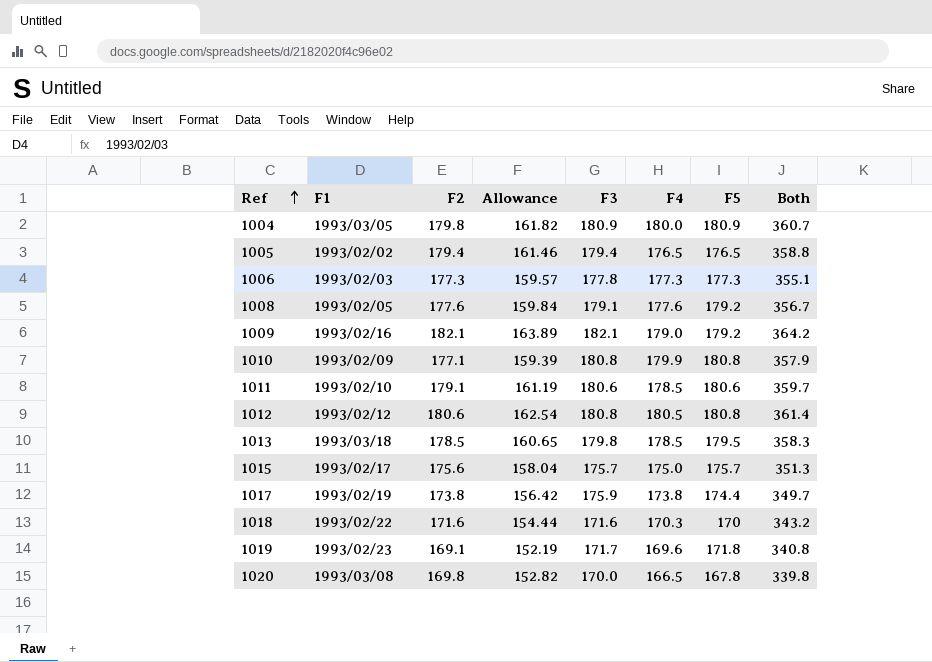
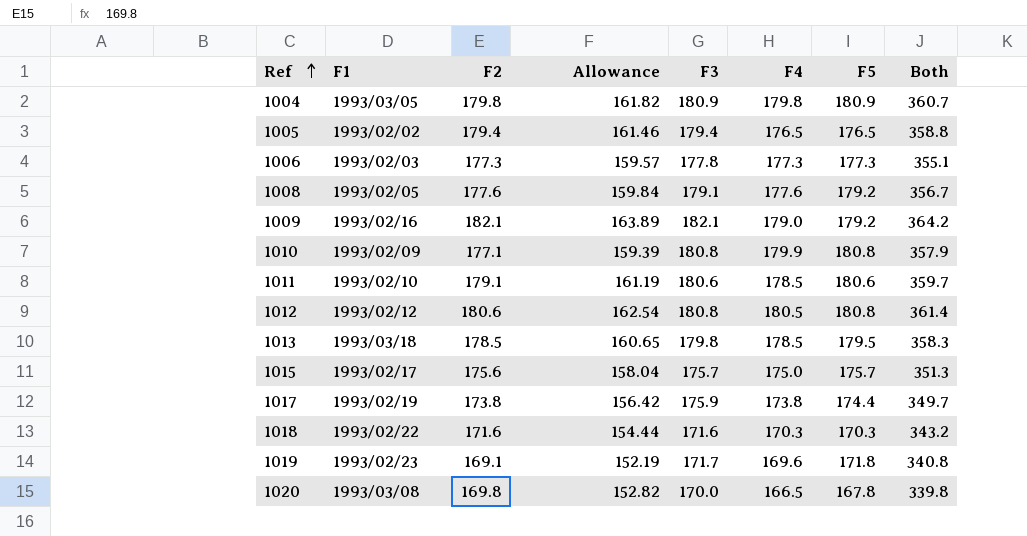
1004 | F4: 180.0 -> 179.8
1018 | F5: 170 -> 170.3

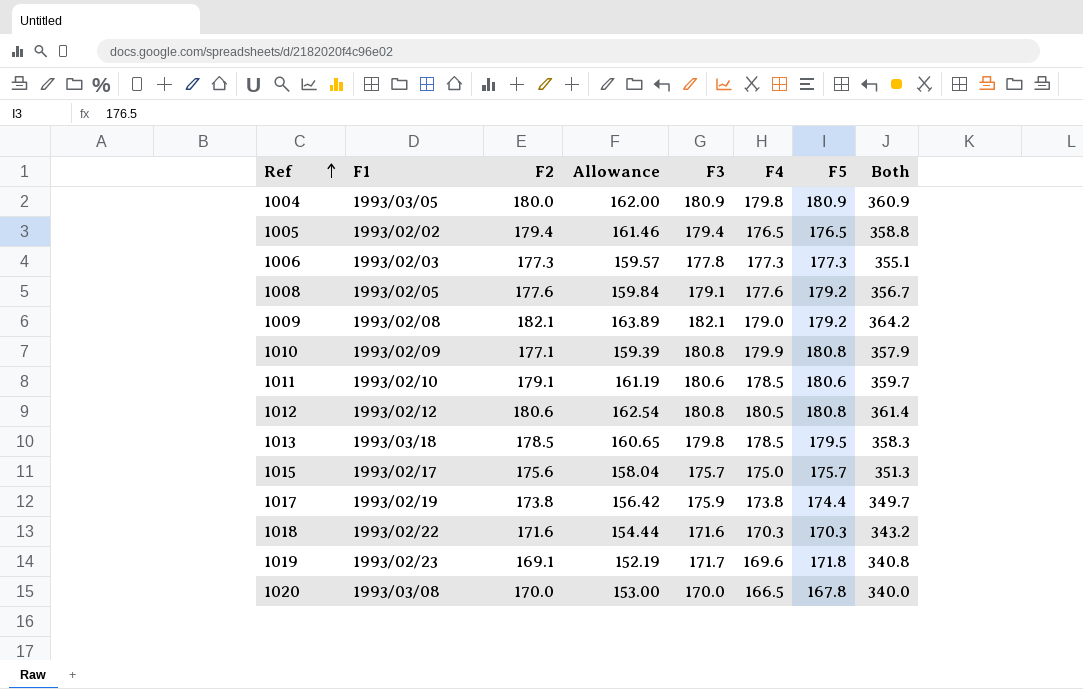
1004 | F2: 179.8 -> 180.0
1004 | Allowance: 161.82 -> 162.00
1004 | Both: 360.7 -> 360.9
1009 | F1: 1993/02/16 -> 1993/02/08
1020 | F2: 169.8 -> 170.0
1020 | Allowance: 152.82 -> 153.00
1020 | Both: 339.8 -> 340.0

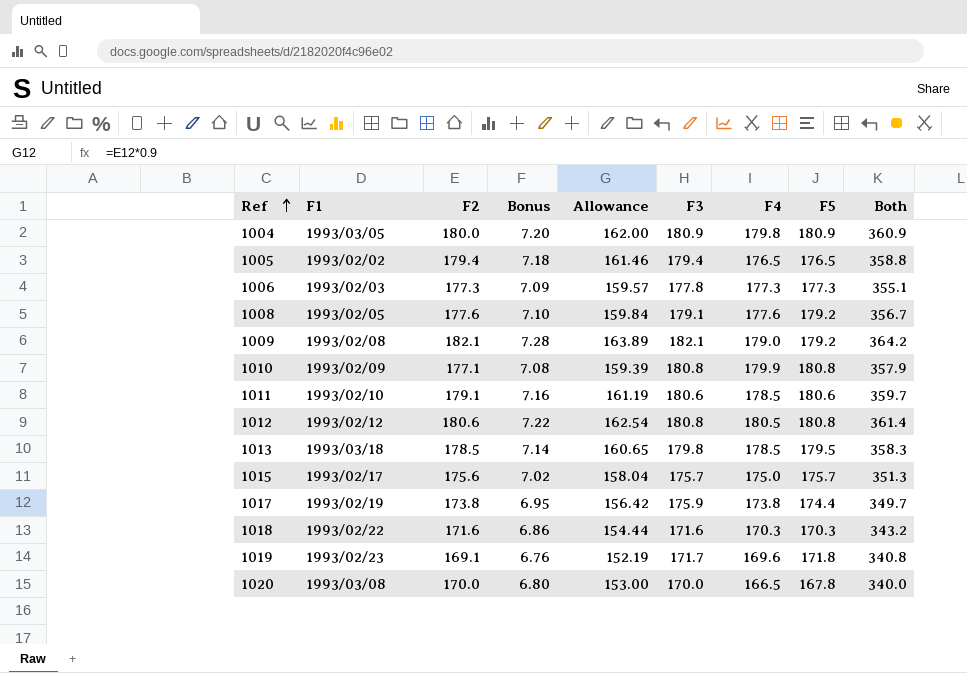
column Bonus | formula: none -> [F2] * 0.04

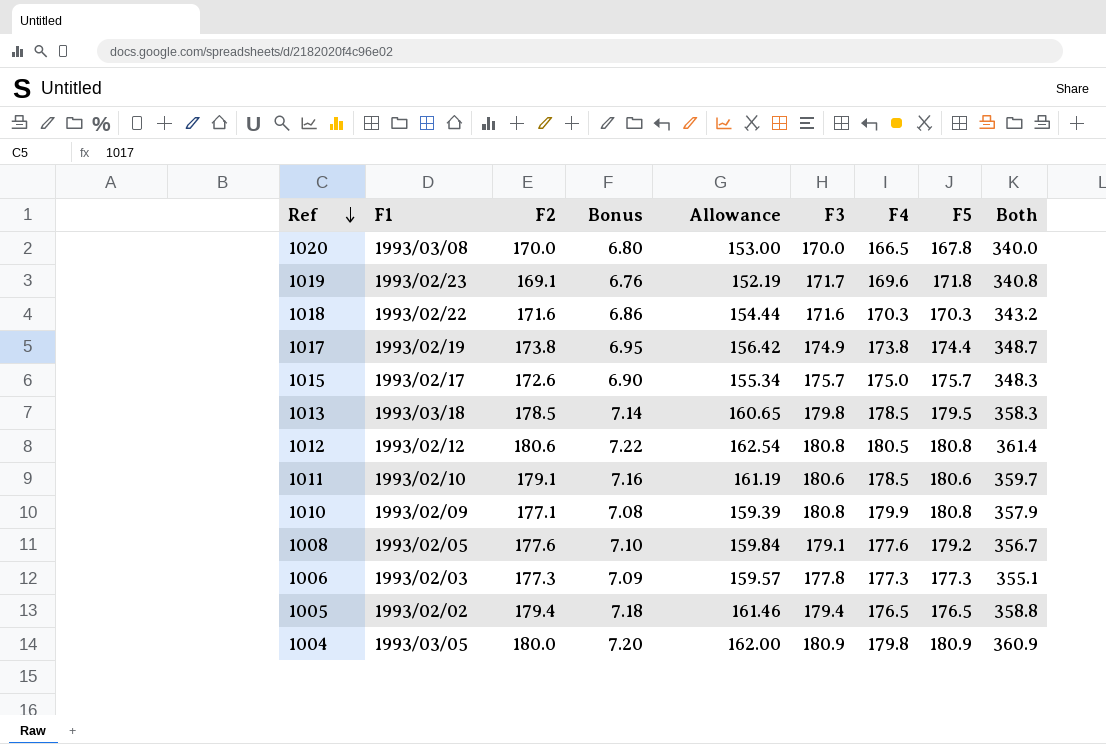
row order: Ref ascending -> Ref descending
row 1009: 1993/02/08 | 182.1 | 7.28 | 163.89 | 182.1 | 179.0 | 179.2 | 364.2 -> none
1017 | F3: 175.9 -> 174.9
1017 | Both: 349.7 -> 348.7
1015 | F2: 175.6 -> 172.6
1015 | Bonus: 7.02 -> 6.90
1015 | Allowance: 158.04 -> 155.34
1015 | Both: 351.3 -> 348.3

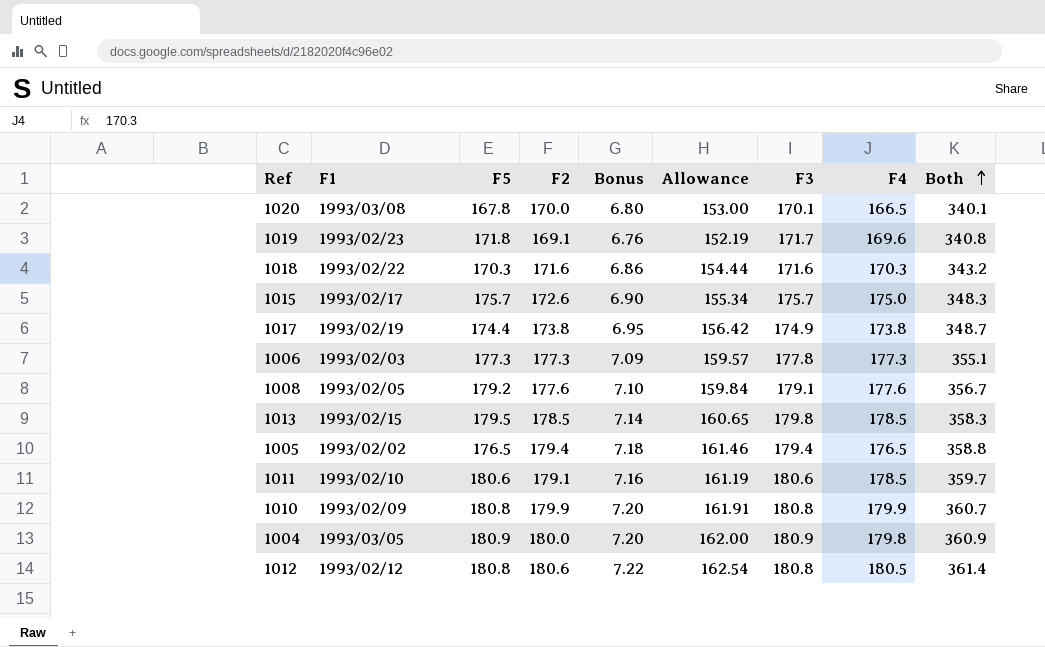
row order: Ref descending -> Both ascending
column F5 | position: 8 -> 3
1020 | F3: 170.0 -> 170.1
1020 | Both: 340.0 -> 340.1
1013 | F1: 1993/03/18 -> 1993/02/15
1010 | F2: 177.1 -> 179.9
1010 | Bonus: 7.08 -> 7.20
1010 | Allowance: 159.39 -> 161.91
1010 | Both: 357.9 -> 360.7

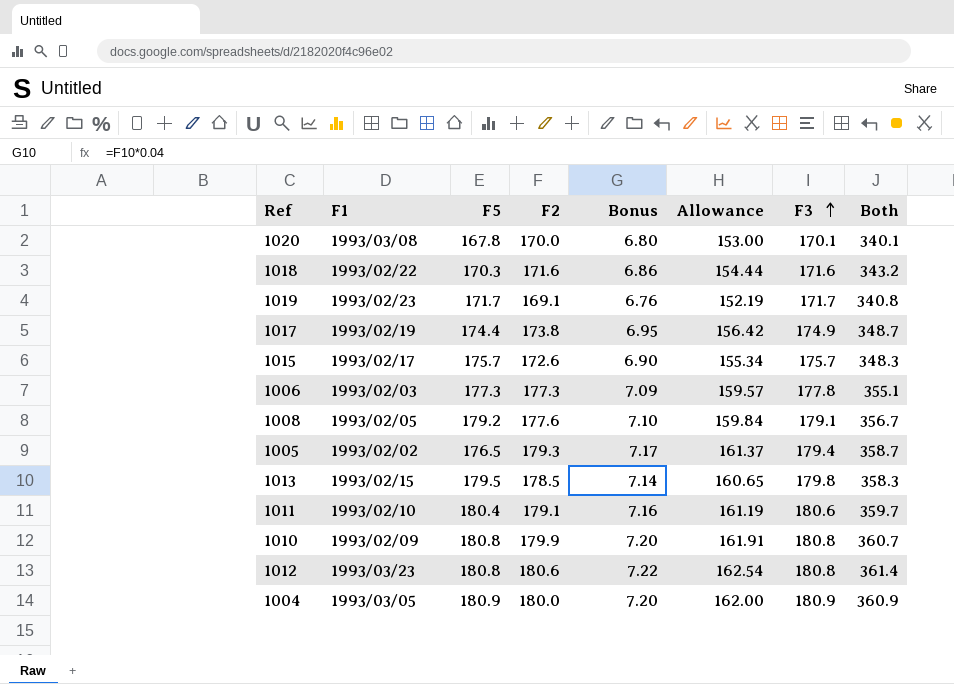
row order: Both ascending -> F3 ascending
column F4 | position: 8 -> none
1019 | F5: 171.8 -> 171.7
1005 | F2: 179.4 -> 179.3
1005 | Bonus: 7.18 -> 7.17
1005 | Allowance: 161.46 -> 161.37
1005 | Both: 358.8 -> 358.7
1011 | F5: 180.6 -> 180.4
1012 | F1: 1993/02/12 -> 1993/03/23

